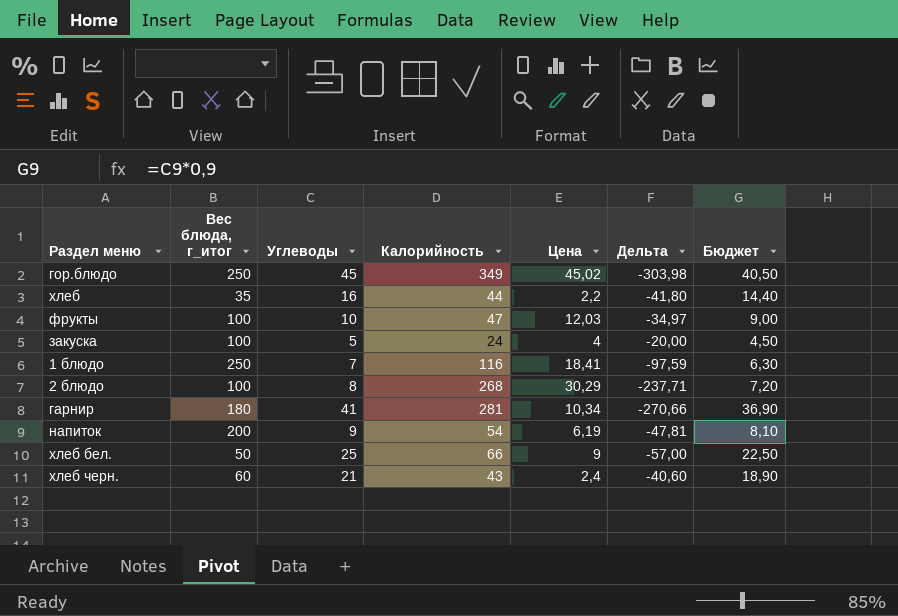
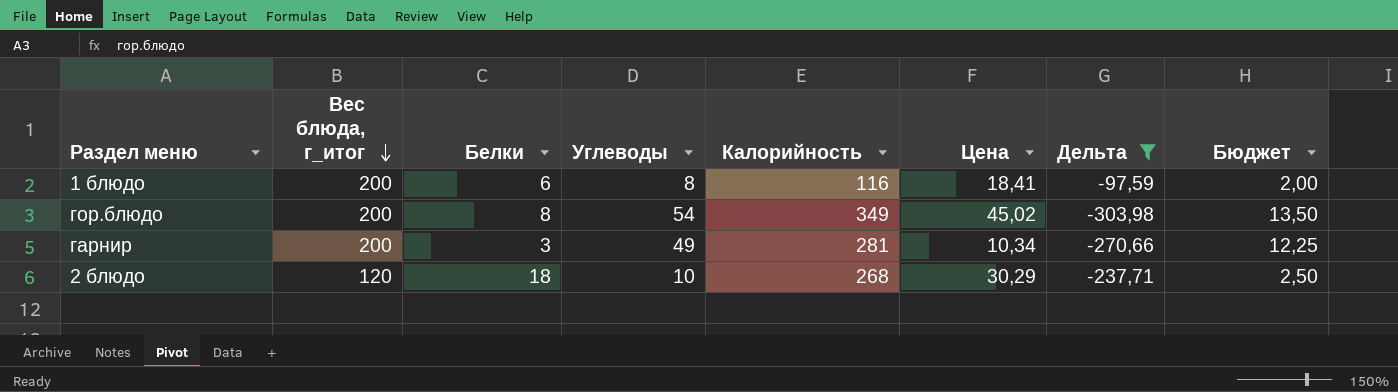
filter: none -> Дельта <= -97,59
row order: none -> Вес блюда, г_итог descending
column Белки | position: none -> 3
column Бюджет | formula: [Углеводы] * 0,9 -> [Углеводы] * 0,25
1 блюдо | Вес блюда, г_итог: 250 -> 200
1 блюдо | Углеводы: 7 -> 8
гор.блюдо | Вес блюда, г_итог: 250 -> 200
гор.блюдо | Углеводы: 45 -> 54
гарнир | Вес блюда, г_итог: 180 -> 200
гарнир | Углеводы: 41 -> 49
2 блюдо | Вес блюда, г_итог: 100 -> 120
2 блюдо | Углеводы: 8 -> 10

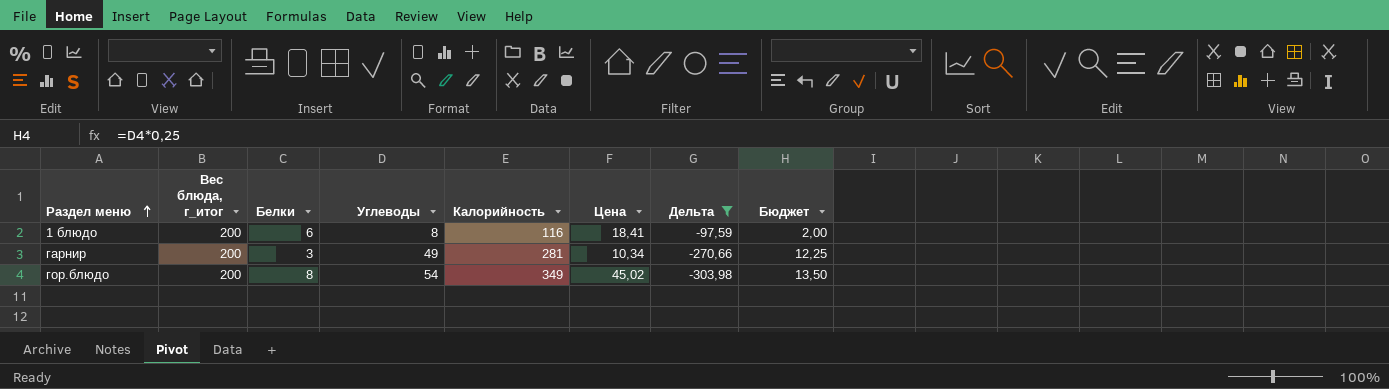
row order: Вес блюда, г_итог descending -> Раздел меню ascending
row 2 блюдо: 120 | 18 | 10 | 268 | 30,29 | -237,71 | 2,50 -> none

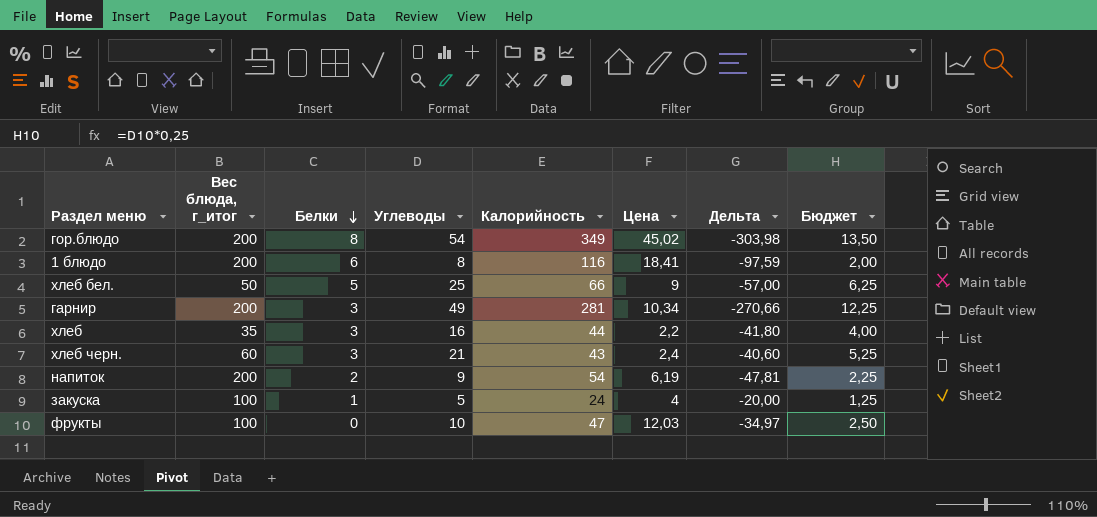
filter: Дельта <= -97,59 -> none
row order: Раздел меню ascending -> Белки descending

